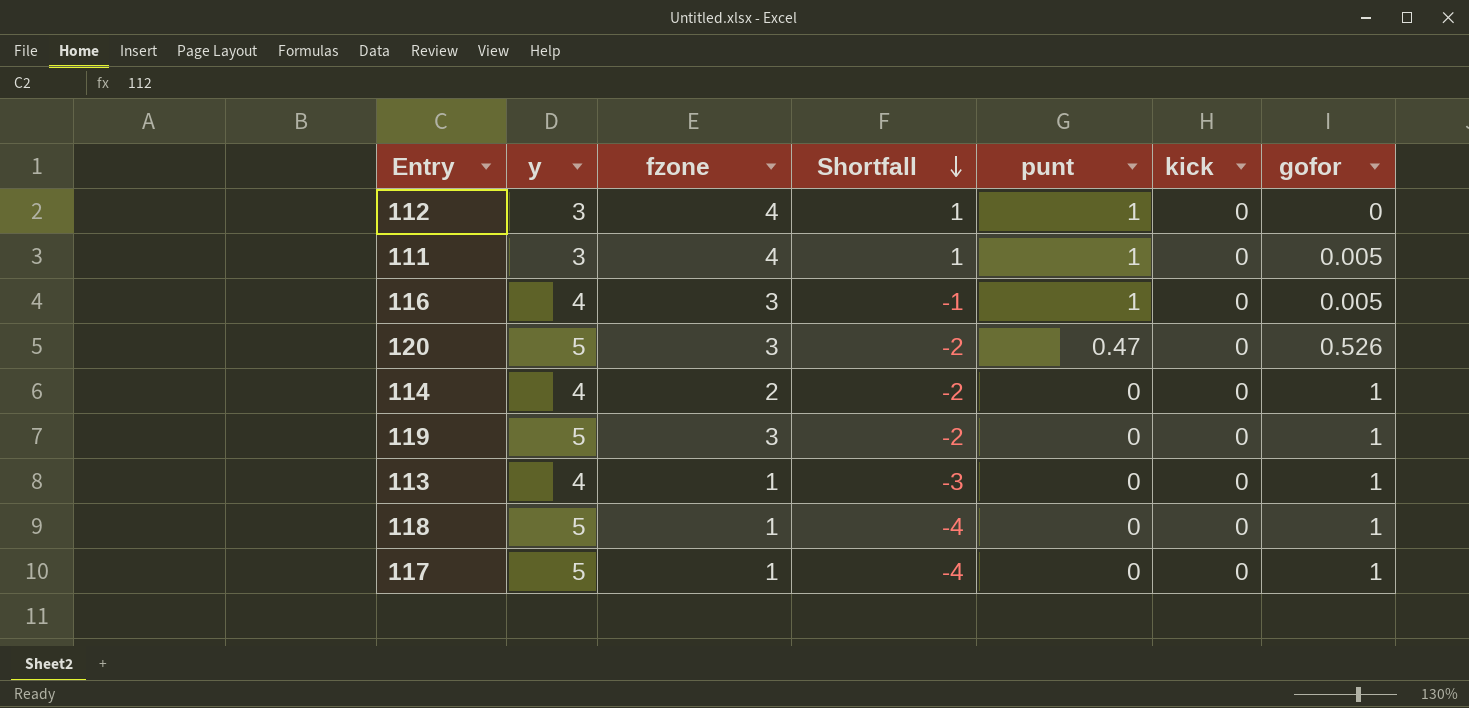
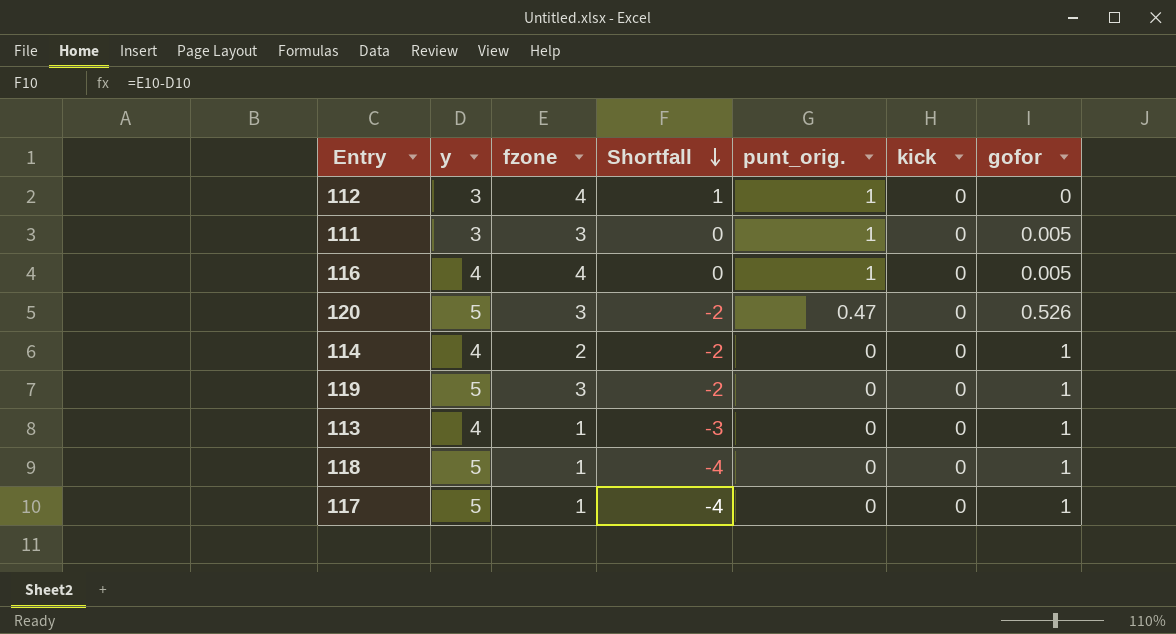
column name: punt -> punt_orig.
111 | fzone: 4 -> 3
111 | Shortfall: 1 -> 0
116 | fzone: 3 -> 4
116 | Shortfall: -1 -> 0

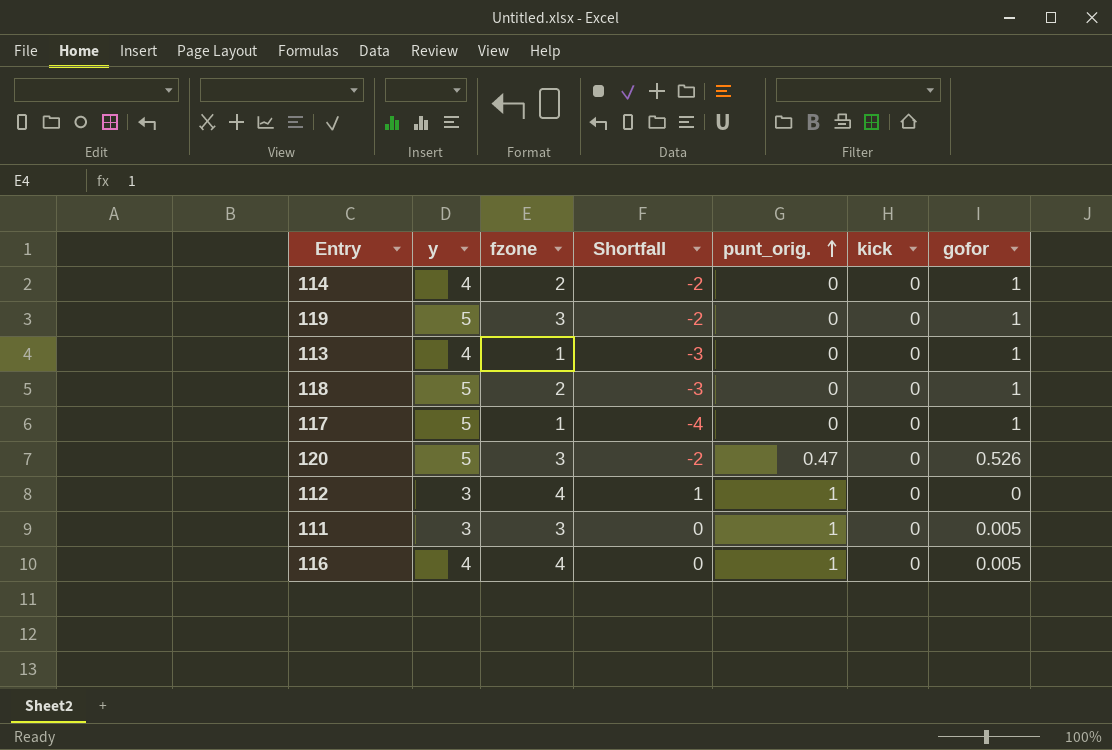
row order: Shortfall descending -> punt_orig. ascending
118 | fzone: 1 -> 2
118 | Shortfall: -4 -> -3

